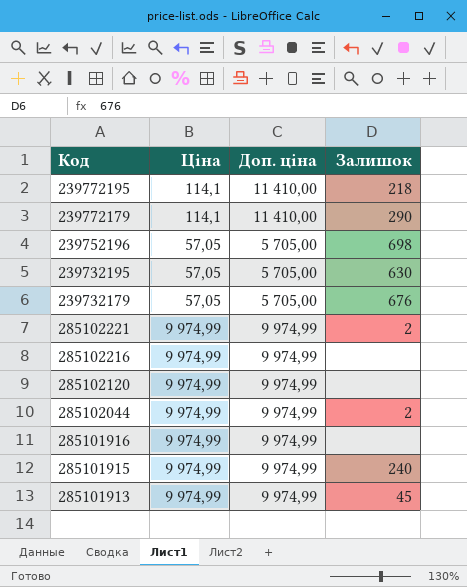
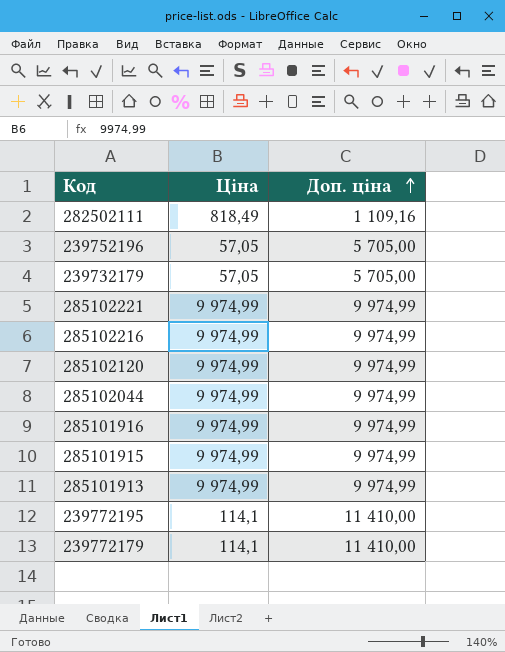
row order: none -> Доп. ціна ascending
column Залишок | position: 4 -> none
row 239732195: 57,05 | 5 705,00 | 630 -> none
row 282502111: none -> 818,49 | 1 109,16

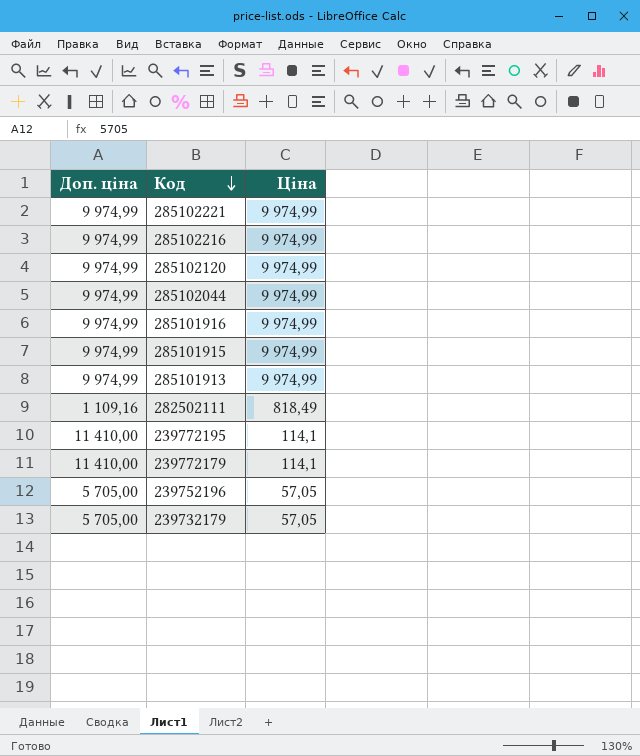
row order: Доп. ціна ascending -> Код descending
column Доп. ціна | position: 3 -> 1

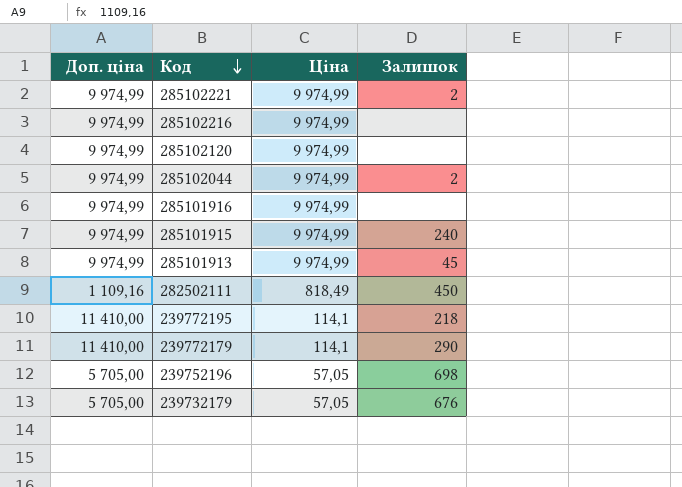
column Залишок | position: none -> 4

